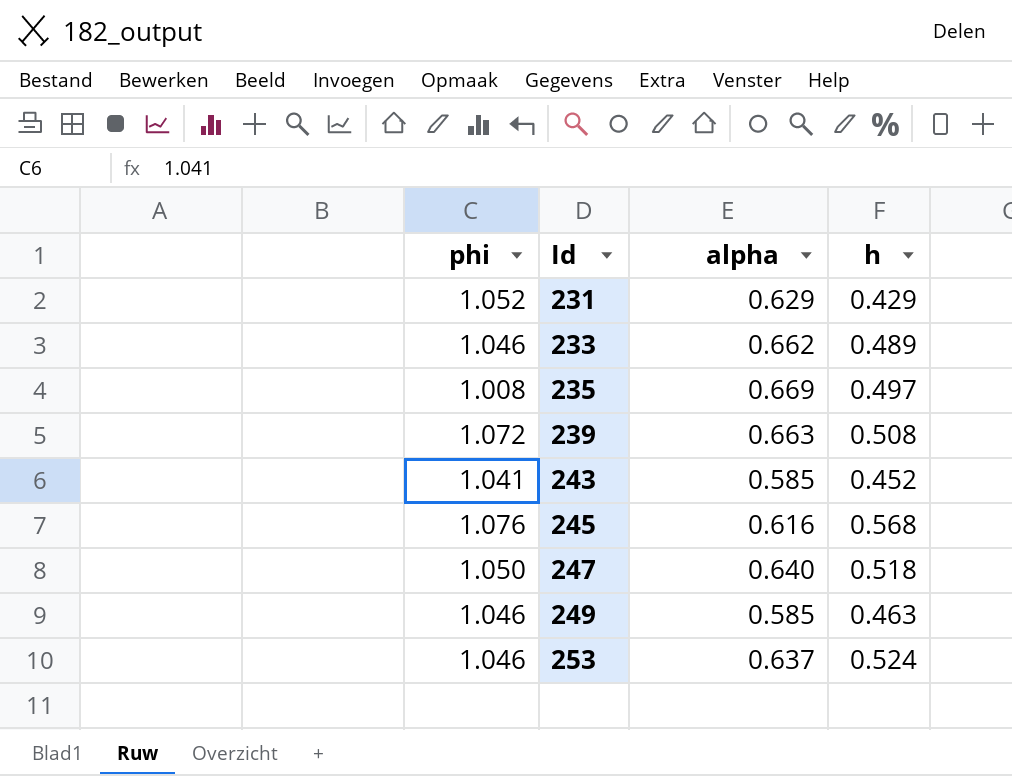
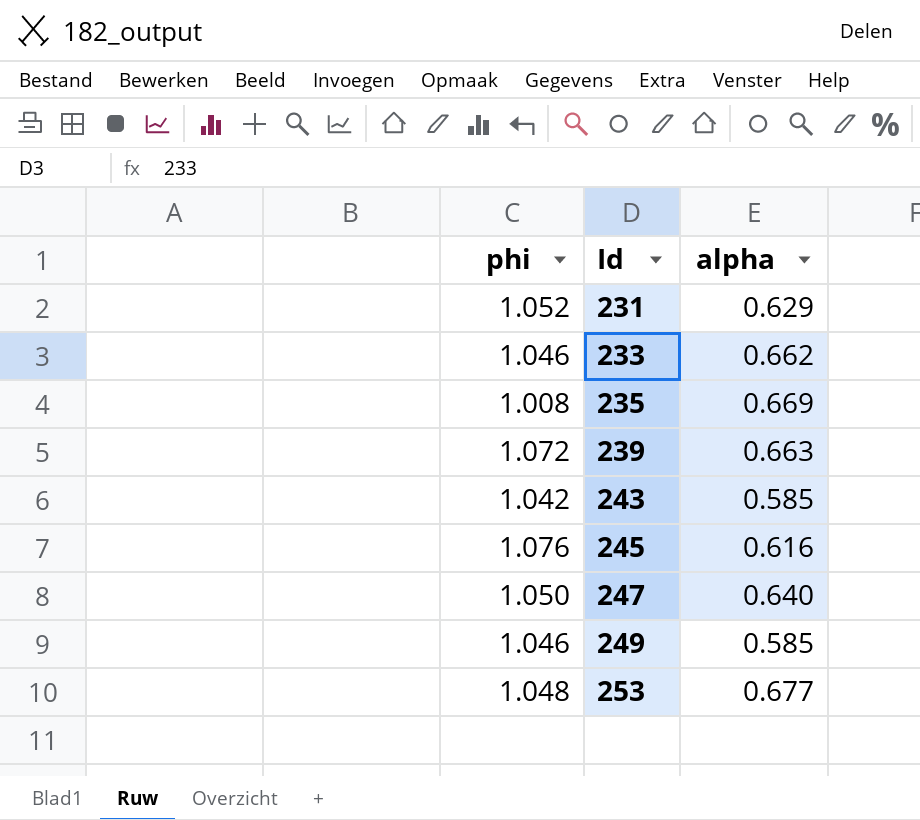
column h | position: 4 -> none
243 | phi: 1.041 -> 1.042
253 | phi: 1.046 -> 1.048
253 | alpha: 0.637 -> 0.677

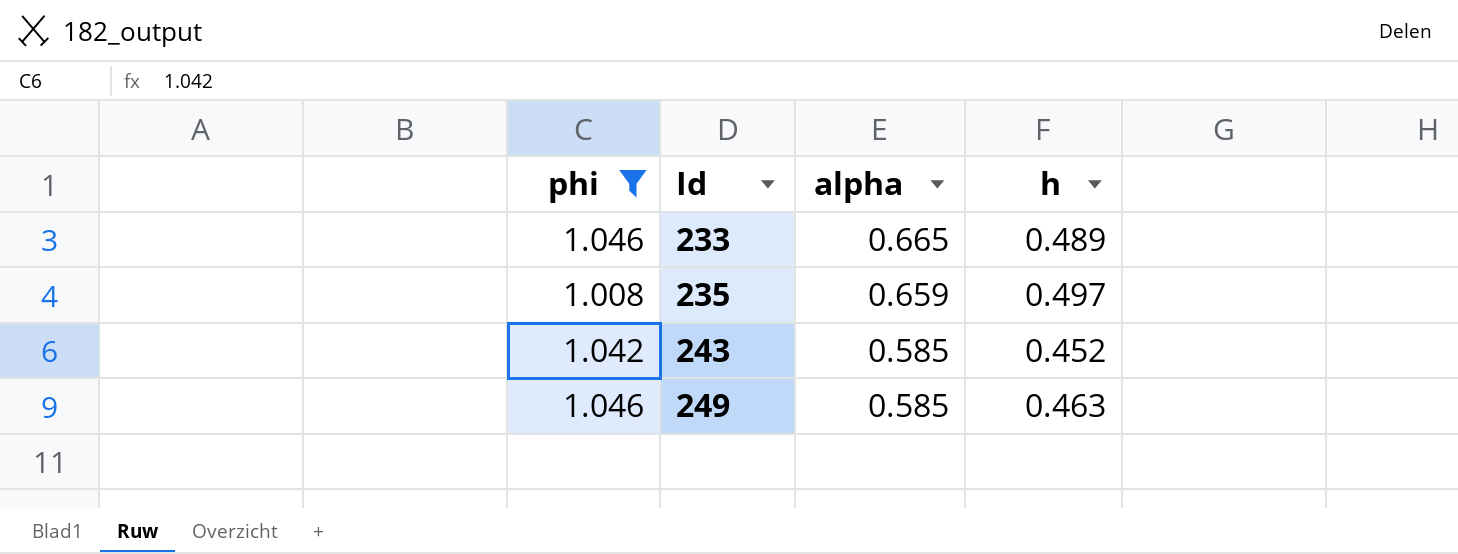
filter: none -> phi <= 1.046
column h | position: none -> 4
233 | alpha: 0.662 -> 0.665
235 | alpha: 0.669 -> 0.659

